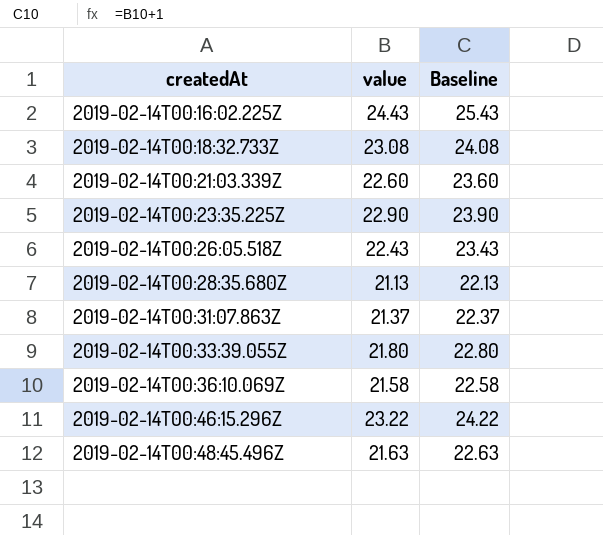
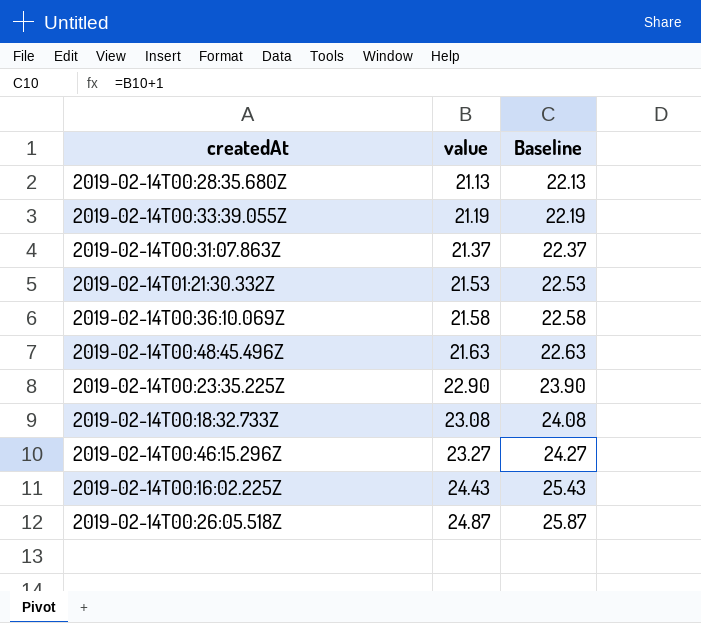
row order: createdAt ascending -> value ascending
row 2019-02-14T00:21:03.339Z: 22.60 | 23.60 -> none
2019-02-14T00:33:39.055Z | value: 21.80 -> 21.19
2019-02-14T00:33:39.055Z | Baseline: 22.80 -> 22.19
row 2019-02-14T01:21:30.332Z: none -> 21.53 | 22.53
2019-02-14T00:46:15.296Z | value: 23.22 -> 23.27
2019-02-14T00:46:15.296Z | Baseline: 24.22 -> 24.27
2019-02-14T00:26:05.518Z | value: 22.43 -> 24.87
2019-02-14T00:26:05.518Z | Baseline: 23.43 -> 25.87

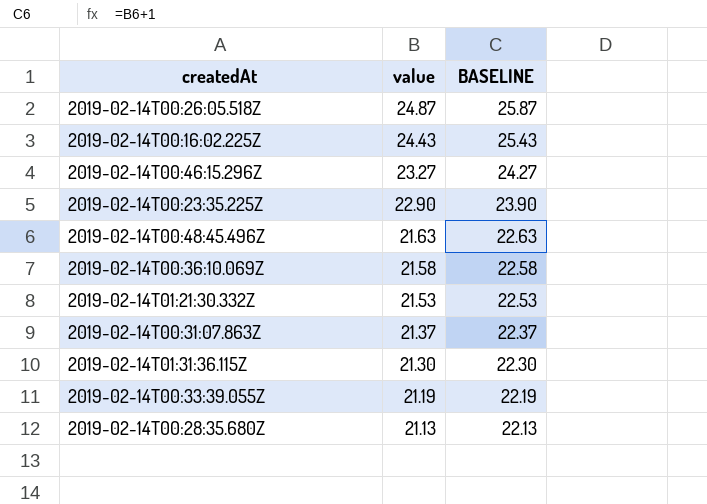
row order: value ascending -> value descending
column name: Baseline -> BASELINE
row 2019-02-14T00:18:32.733Z: 23.08 | 24.08 -> none
row 2019-02-14T01:31:36.115Z: none -> 21.30 | 22.30

